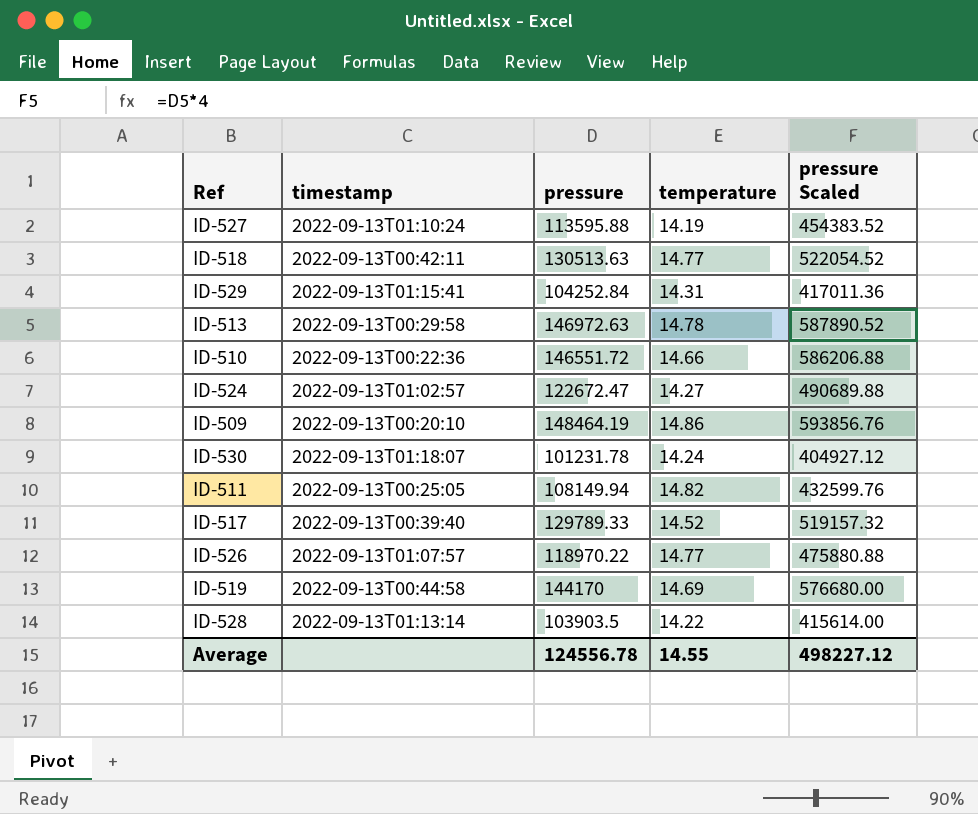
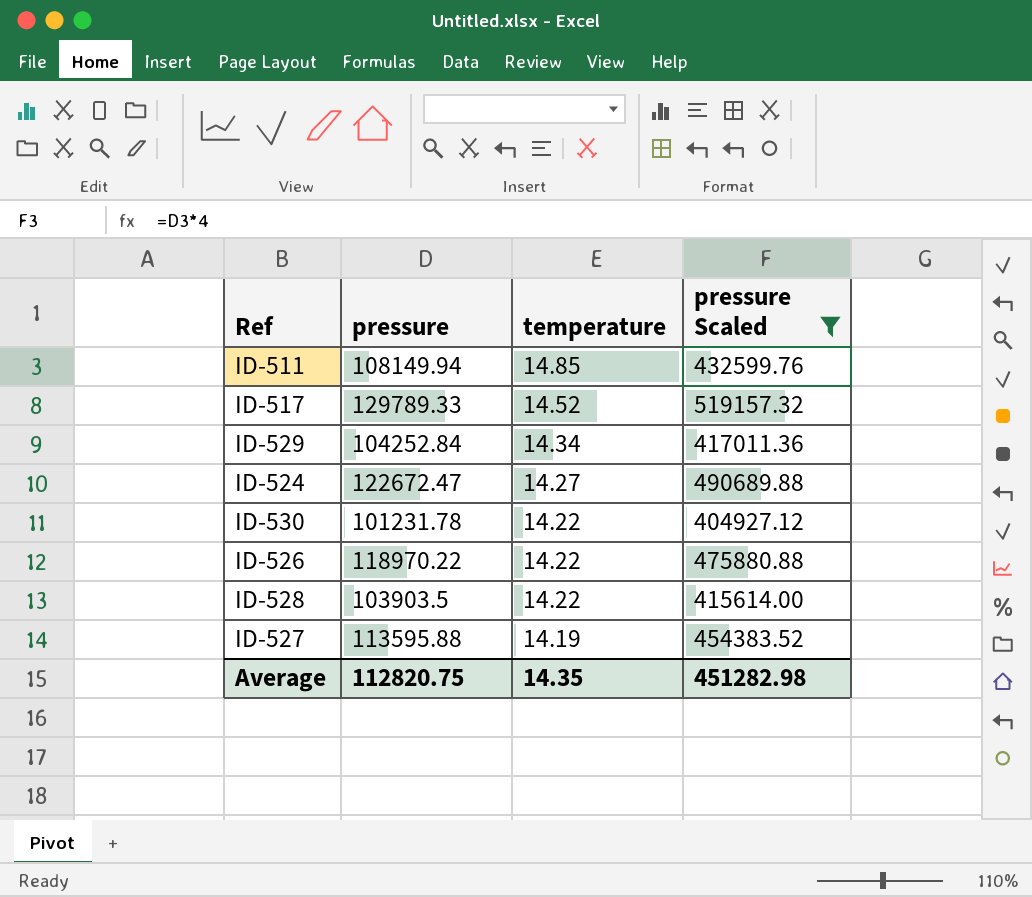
filter: none -> pressure Scaled <= 519157.32
row order: none -> temperature descending
column timestamp | position: 2 -> none
ID-511 | temperature: 14.82 -> 14.85
ID-529 | temperature: 14.31 -> 14.34
ID-530 | temperature: 14.24 -> 14.22
ID-526 | temperature: 14.77 -> 14.22
Average | pressure: 124556.78 -> 112820.75
Average | temperature: 14.55 -> 14.35
Average | pressure Scaled: 498227.12 -> 451282.98

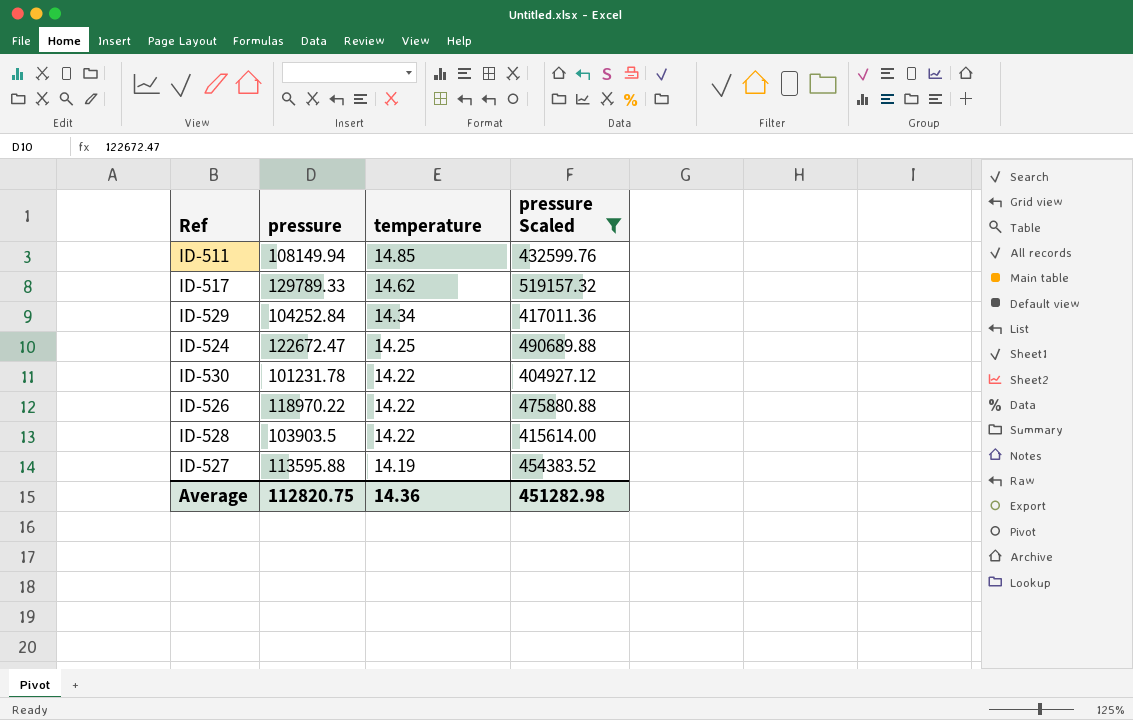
ID-517 | temperature: 14.52 -> 14.62
ID-524 | temperature: 14.27 -> 14.25
Average | temperature: 14.35 -> 14.36

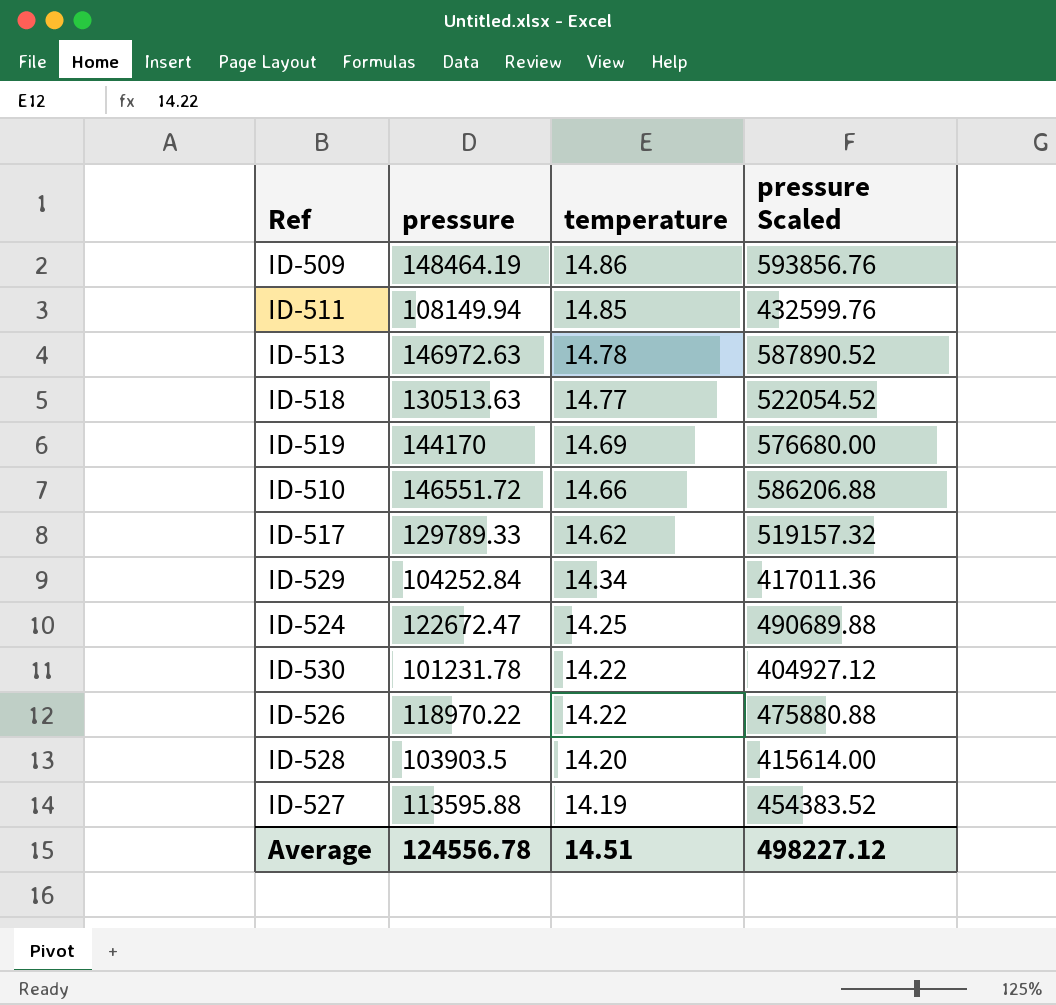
filter: pressure Scaled <= 519157.32 -> none
ID-528 | temperature: 14.22 -> 14.20
Average | pressure: 112820.75 -> 124556.78
Average | temperature: 14.36 -> 14.51
Average | pressure Scaled: 451282.98 -> 498227.12

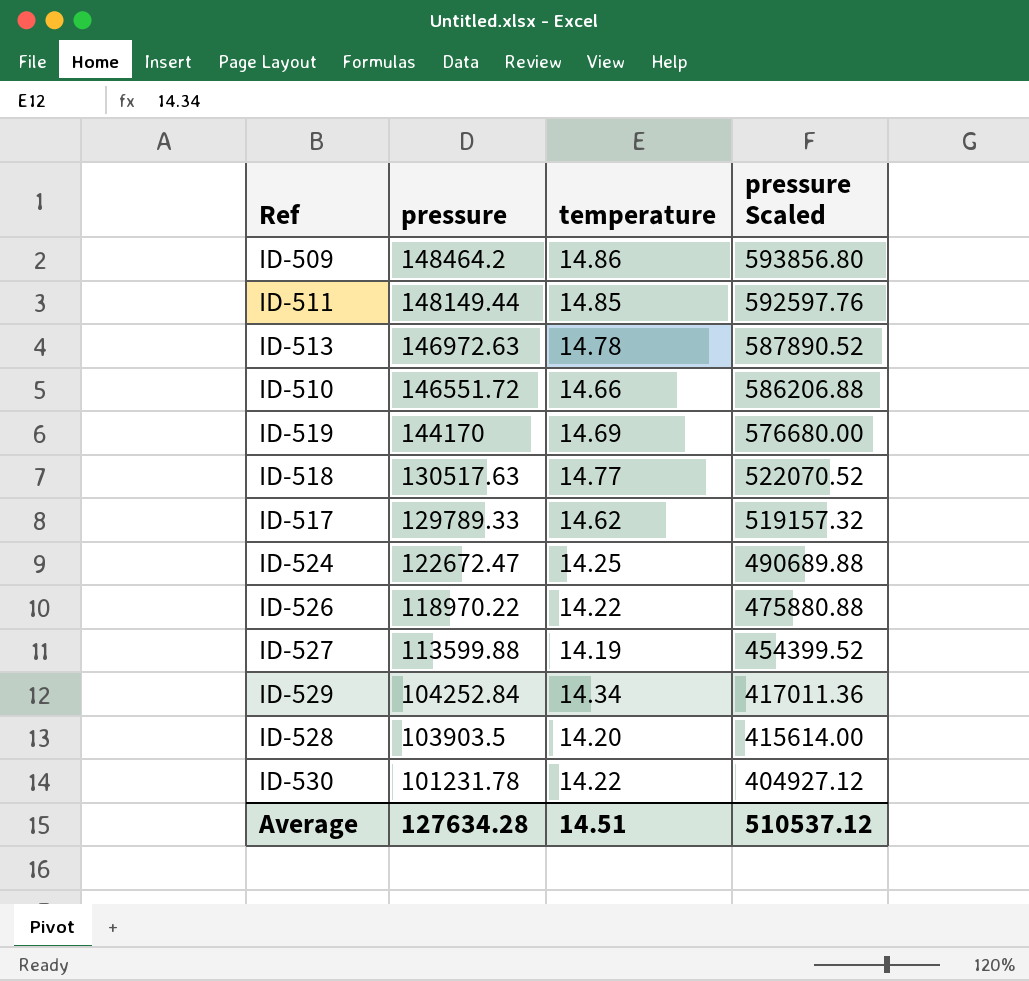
row order: temperature descending -> pressure descending
ID-509 | pressure: 148464.19 -> 148464.2
ID-509 | pressure Scaled: 593856.76 -> 593856.80
ID-511 | pressure: 108149.94 -> 148149.44
ID-511 | pressure Scaled: 432599.76 -> 592597.76
ID-518 | pressure: 130513.63 -> 130517.63
ID-518 | pressure Scaled: 522054.52 -> 522070.52
ID-527 | pressure: 113595.88 -> 113599.88
ID-527 | pressure Scaled: 454383.52 -> 454399.52
Average | pressure: 124556.78 -> 127634.28
Average | pressure Scaled: 498227.12 -> 510537.12

